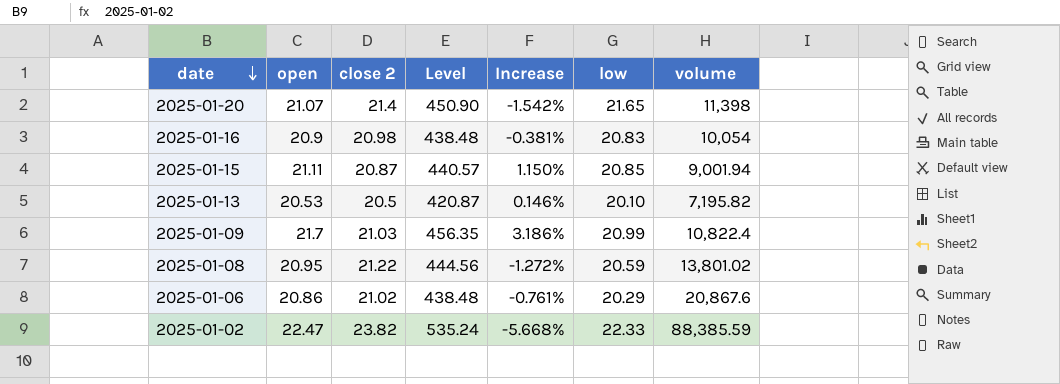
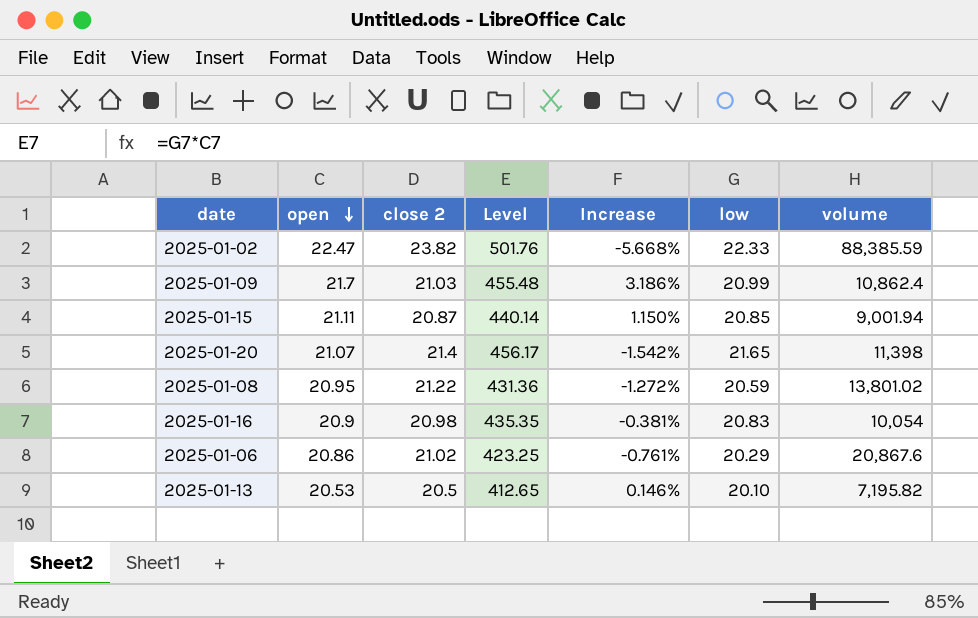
row order: date descending -> open descending
column Level | formula: [open] * [close 2] -> [open] * [low]
2025-01-09 | volume: 10,822.4 -> 10,862.4

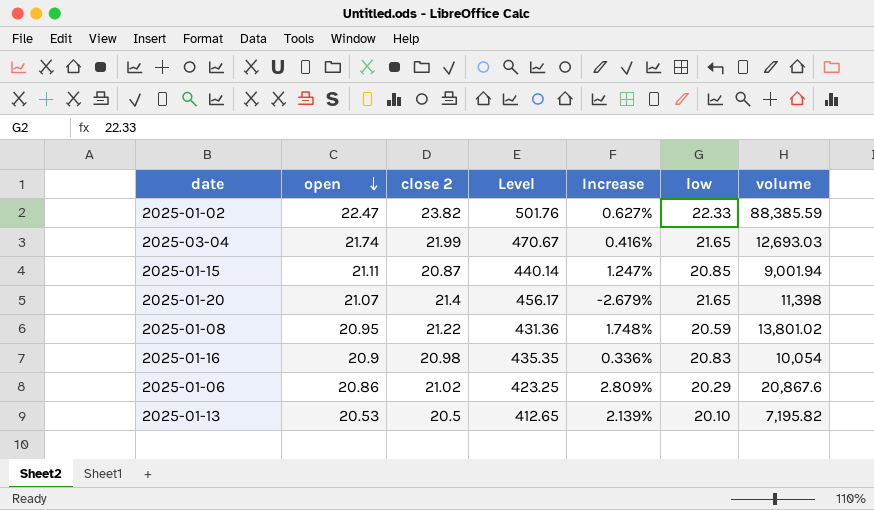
column Increase | formula: ([open] - [close 2]) / [close 2] -> ([open] - [low]) / [low]
row 2025-01-09: 21.7 | 21.03 | 455.48 | 3.186% | 20.99 | 10,862.4 -> none
row 2025-03-04: none -> 21.74 | 21.99 | 470.67 | 0.416% | 21.65 | 12,693.03

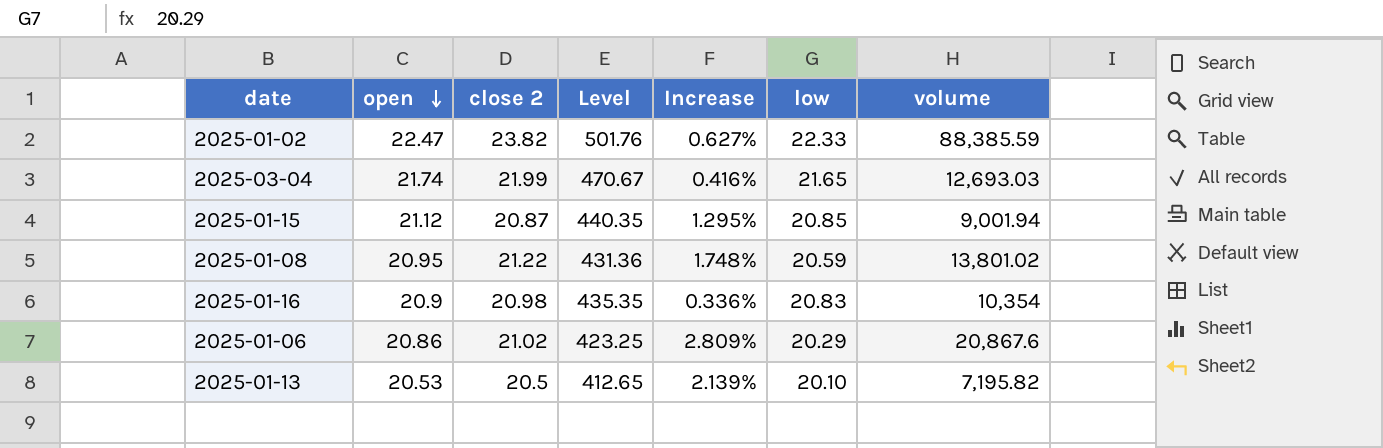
row 2025-01-20: 21.07 | 21.4 | 456.17 | -2.679% | 21.65 | 11,398 -> none
2025-01-15 | open: 21.11 -> 21.12
2025-01-15 | Level: 440.14 -> 440.35
2025-01-15 | Increase: 1.247% -> 1.295%
2025-01-16 | volume: 10,054 -> 10,354

